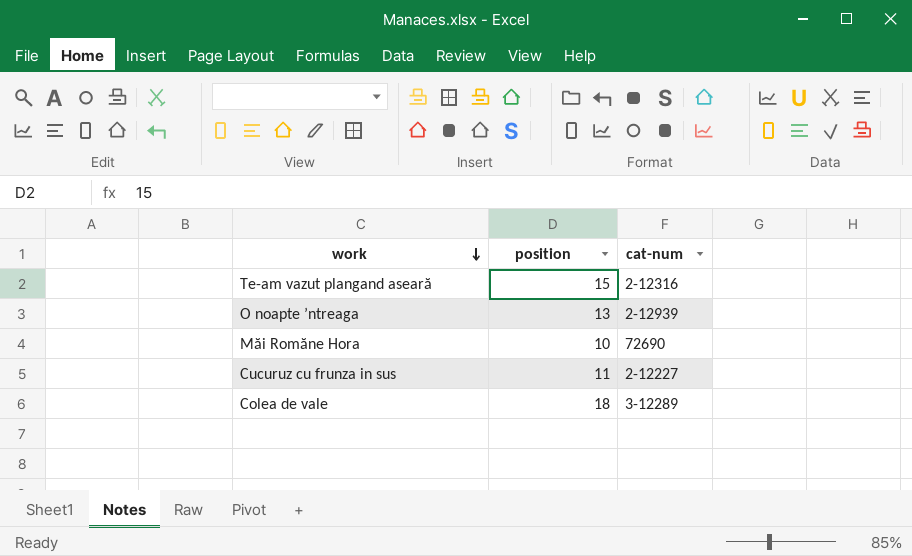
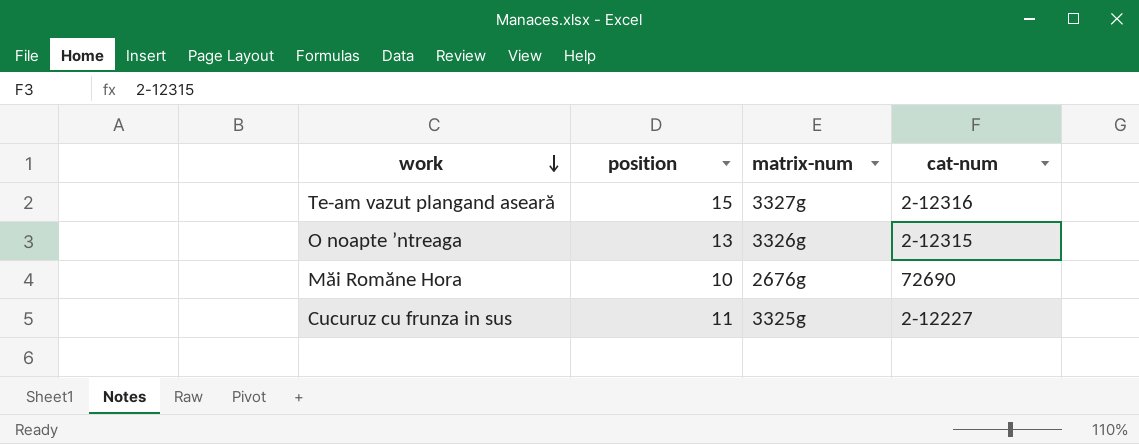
column matrix-num | position: none -> 3
row Colea de vale: 18 | 3-12289 -> none
O noapte ’ntreaga | cat-num: 2-12939 -> 2-12315

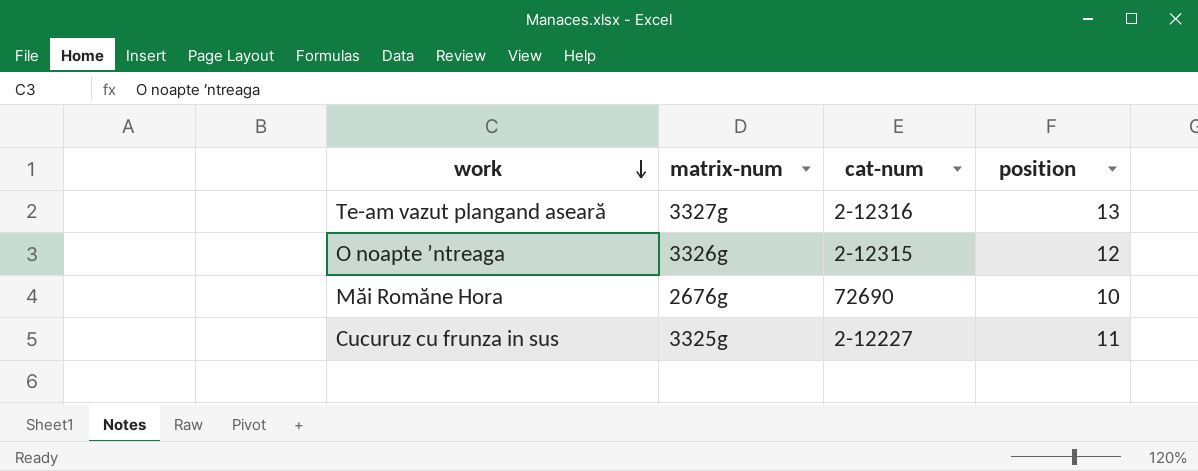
column position | position: 2 -> 4
Te-am vazut plangand aseară | position: 15 -> 13
O noapte ’ntreaga | position: 13 -> 12

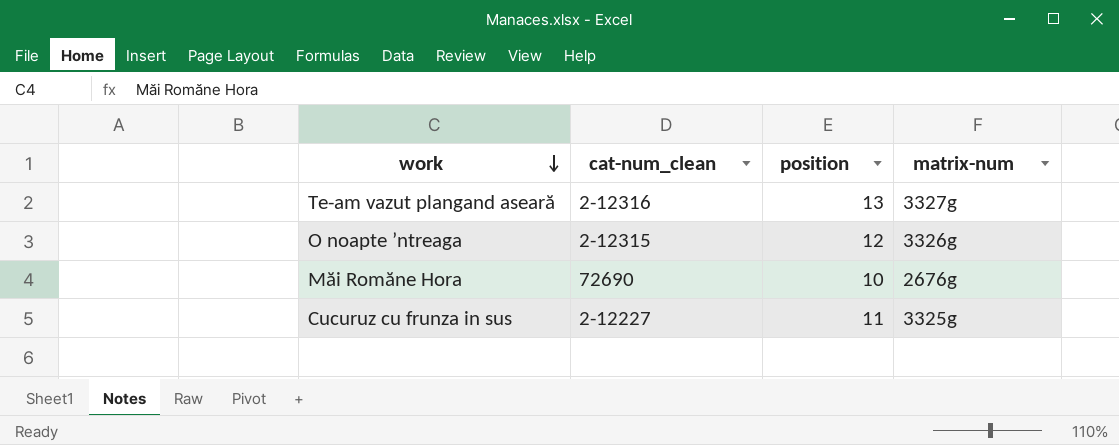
column name: cat-num -> cat-num_clean
column matrix-num | position: 2 -> 4

